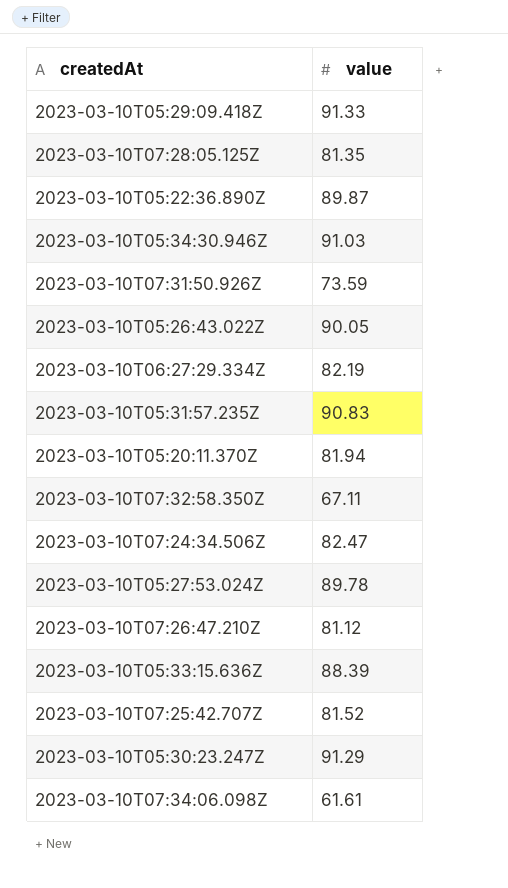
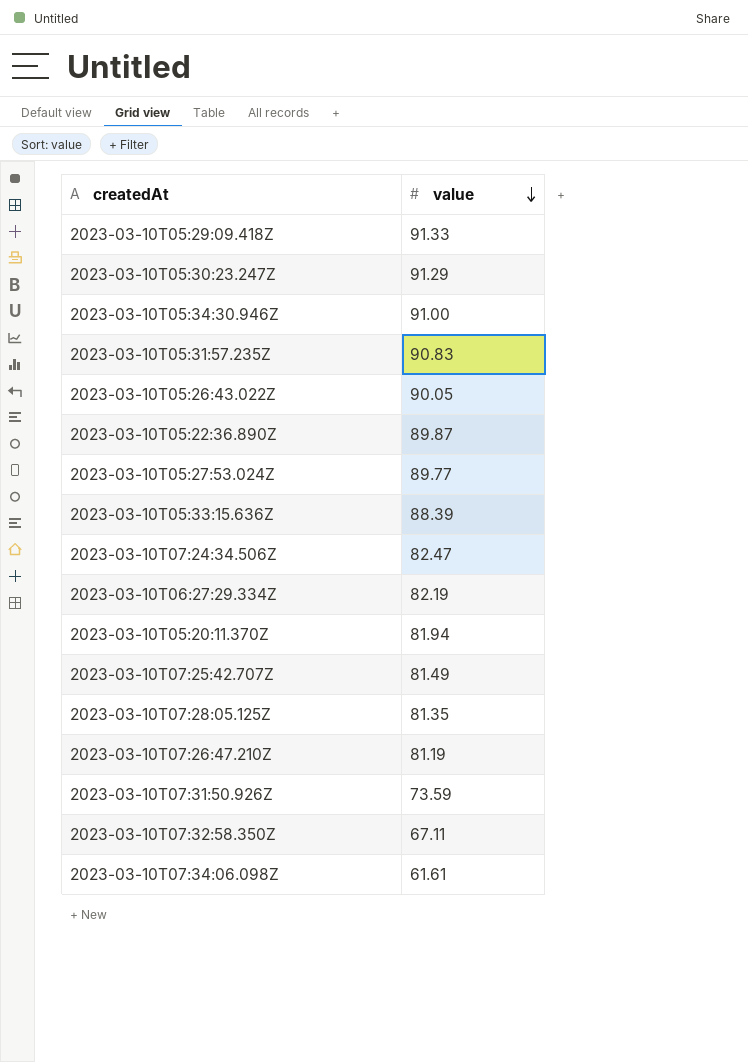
row order: none -> value descending
2023-03-10T05:34:30.946Z | value: 91.03 -> 91.00
2023-03-10T05:27:53.024Z | value: 89.78 -> 89.77
2023-03-10T07:25:42.707Z | value: 81.52 -> 81.49
2023-03-10T07:26:47.210Z | value: 81.12 -> 81.19

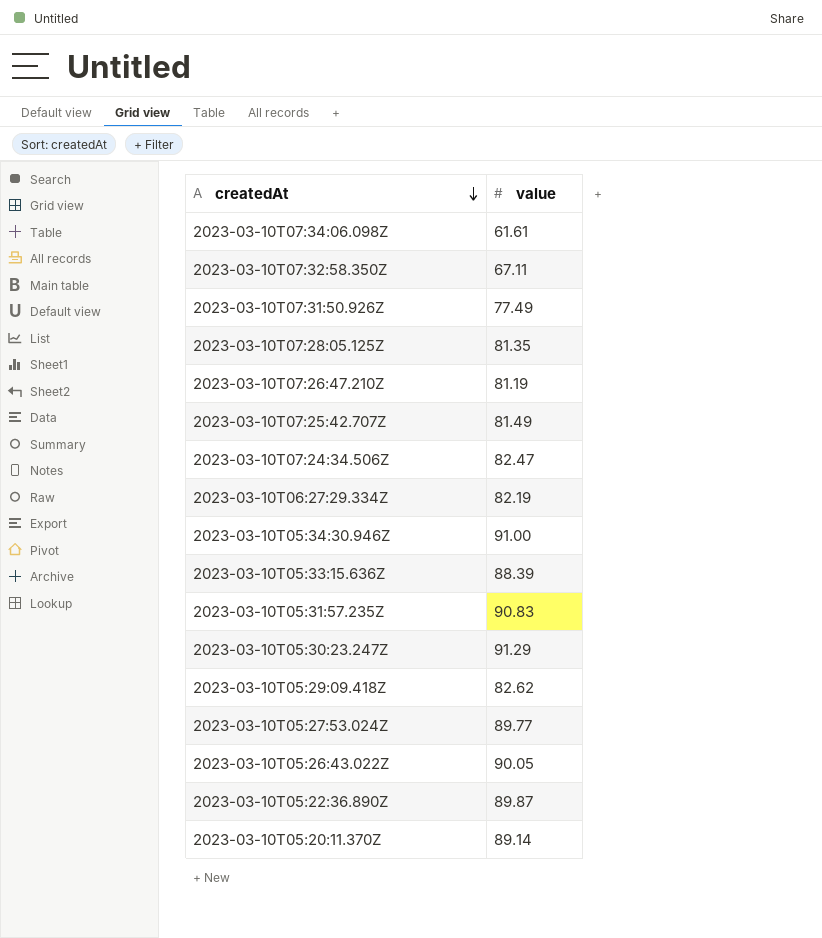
row order: value descending -> createdAt descending
2023-03-10T07:31:50.926Z | value: 73.59 -> 77.49
2023-03-10T05:29:09.418Z | value: 91.33 -> 82.62
2023-03-10T05:20:11.370Z | value: 81.94 -> 89.14

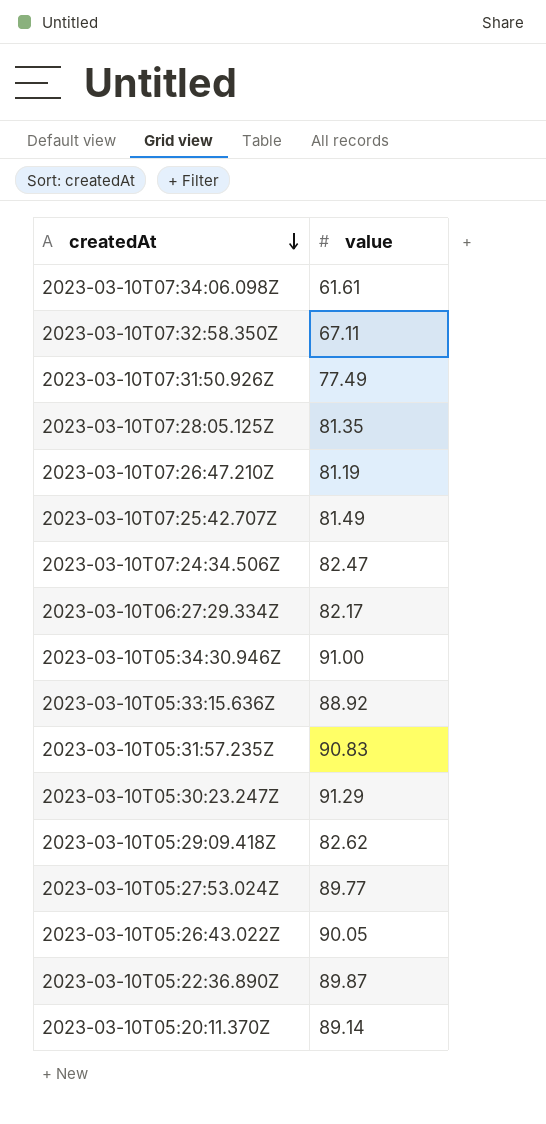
2023-03-10T06:27:29.334Z | value: 82.19 -> 82.17
2023-03-10T05:33:15.636Z | value: 88.39 -> 88.92

